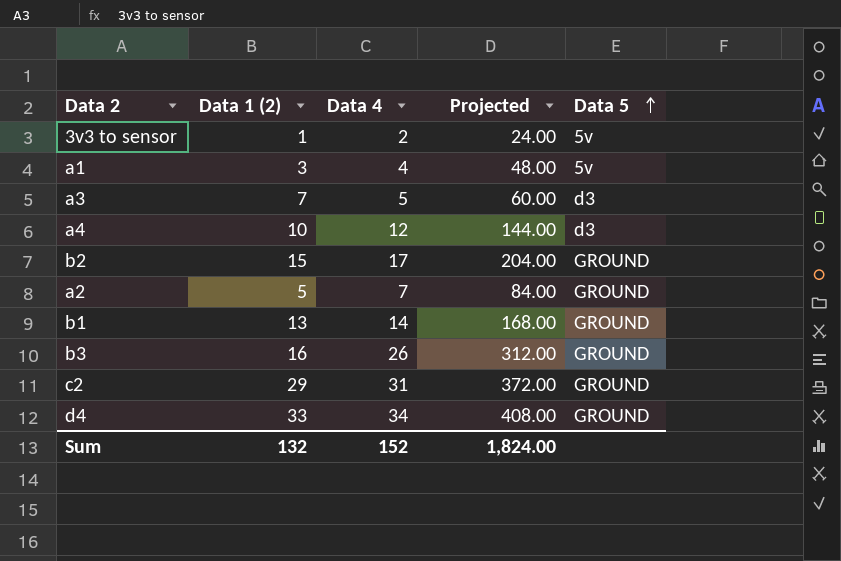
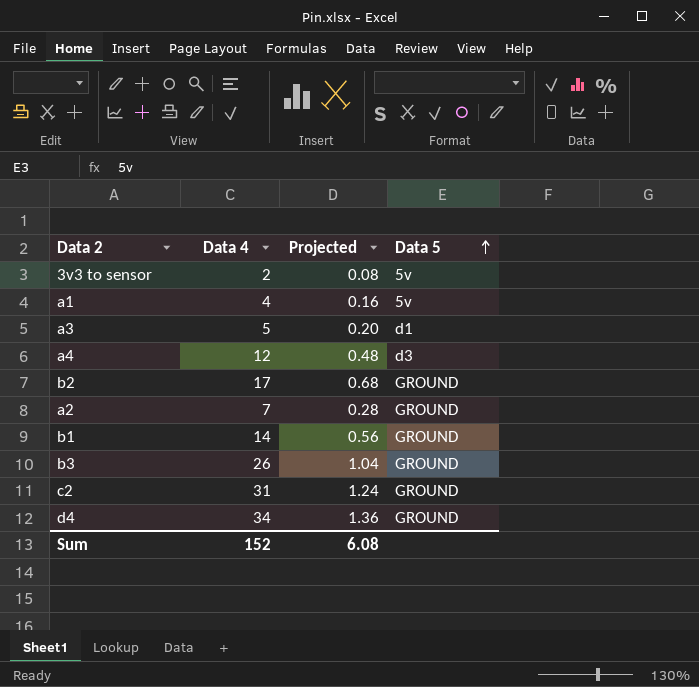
column Data 1 (2) | position: 2 -> none
column Projected | formula: [Data 4] * 12 -> [Data 4] * 0.04
a3 | Data 5: d3 -> d1
Sum | Projected: 1,824.00 -> 6.08

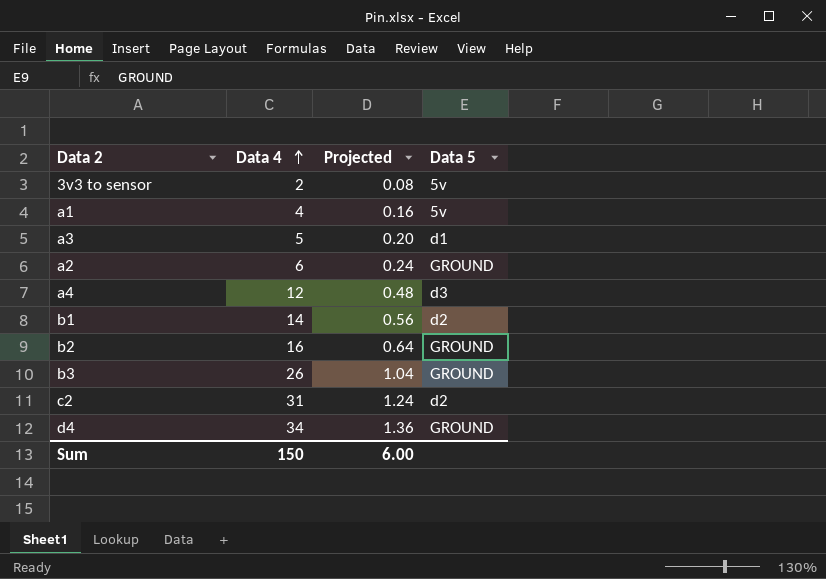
row order: Data 5 ascending -> Data 4 ascending
a2 | Data 4: 7 -> 6
a2 | Projected: 0.28 -> 0.24
b1 | Data 5: GROUND -> d2
b2 | Data 4: 17 -> 16
b2 | Projected: 0.68 -> 0.64
c2 | Data 5: GROUND -> d2
Sum | Data 4: 152 -> 150
Sum | Projected: 6.08 -> 6.00

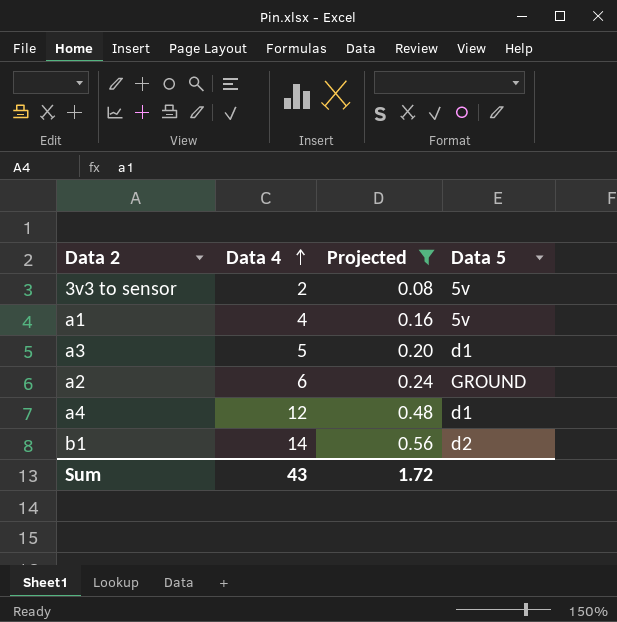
filter: none -> Projected <= 0.56
a4 | Data 5: d3 -> d1
Sum | Data 4: 150 -> 43
Sum | Projected: 6.00 -> 1.72

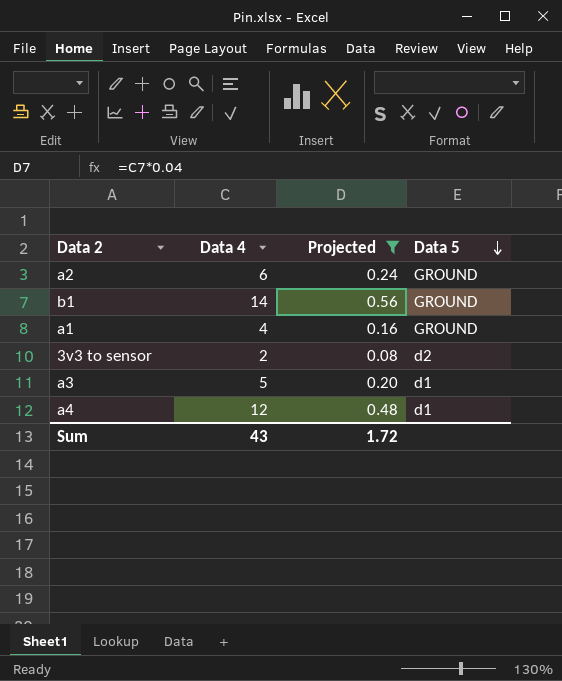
row order: Data 4 ascending -> Data 5 descending
b1 | Data 5: d2 -> GROUND
a1 | Data 5: 5v -> GROUND
3v3 to sensor | Data 5: 5v -> d2

